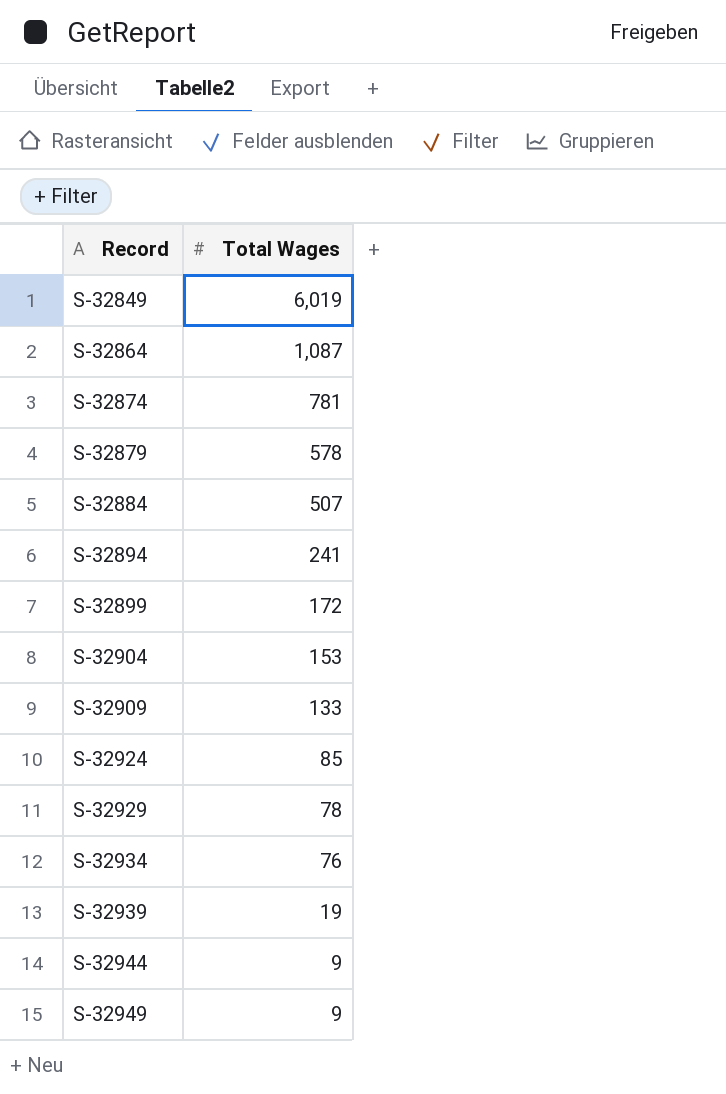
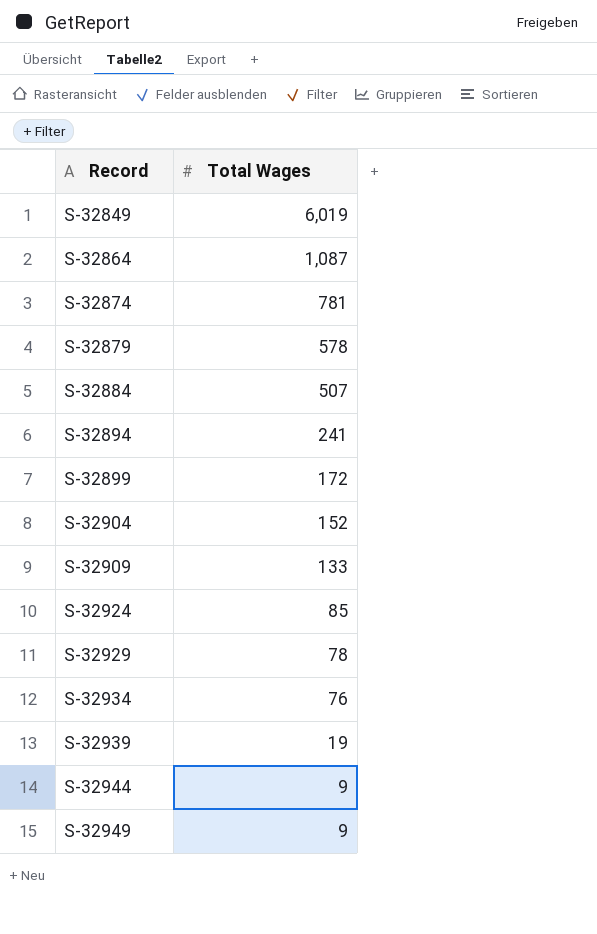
S-32904 | Total Wages: 153 -> 152

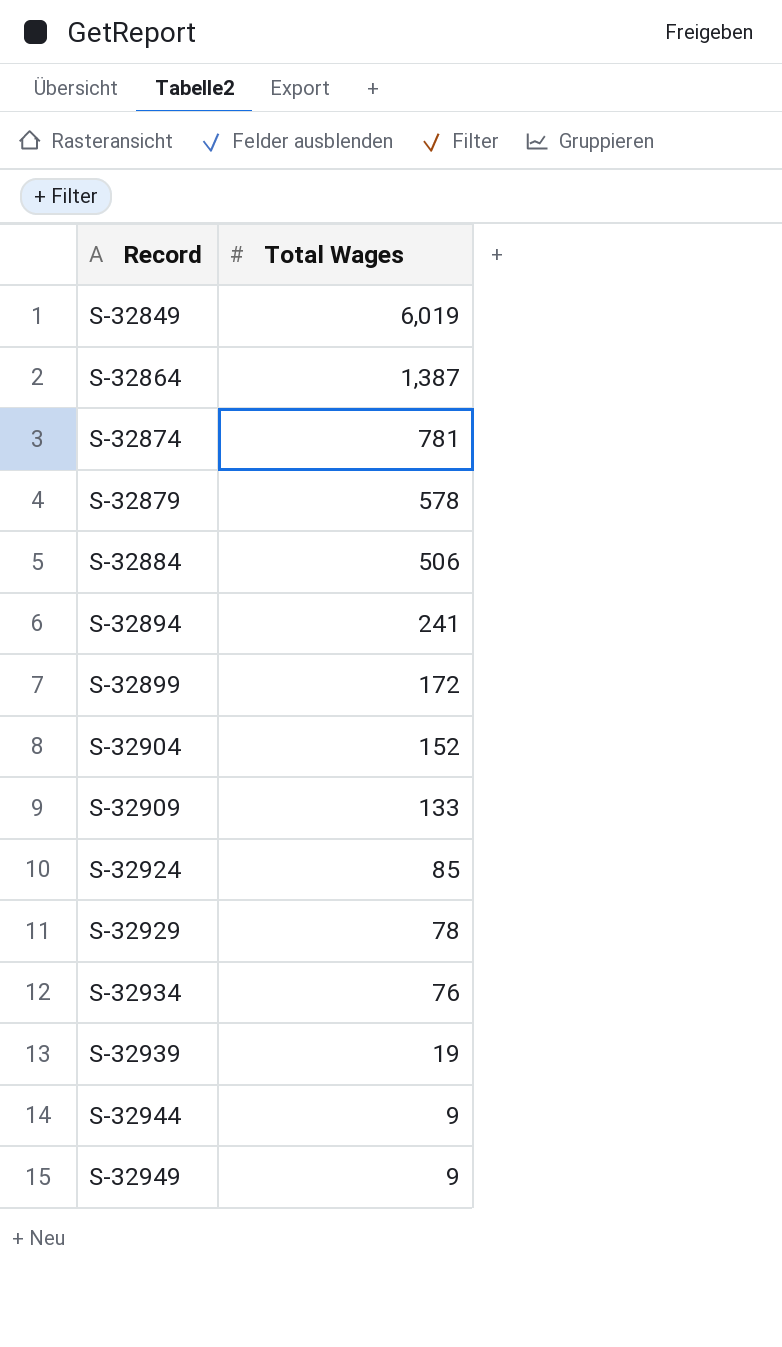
S-32864 | Total Wages: 1,087 -> 1,387
S-32884 | Total Wages: 507 -> 506

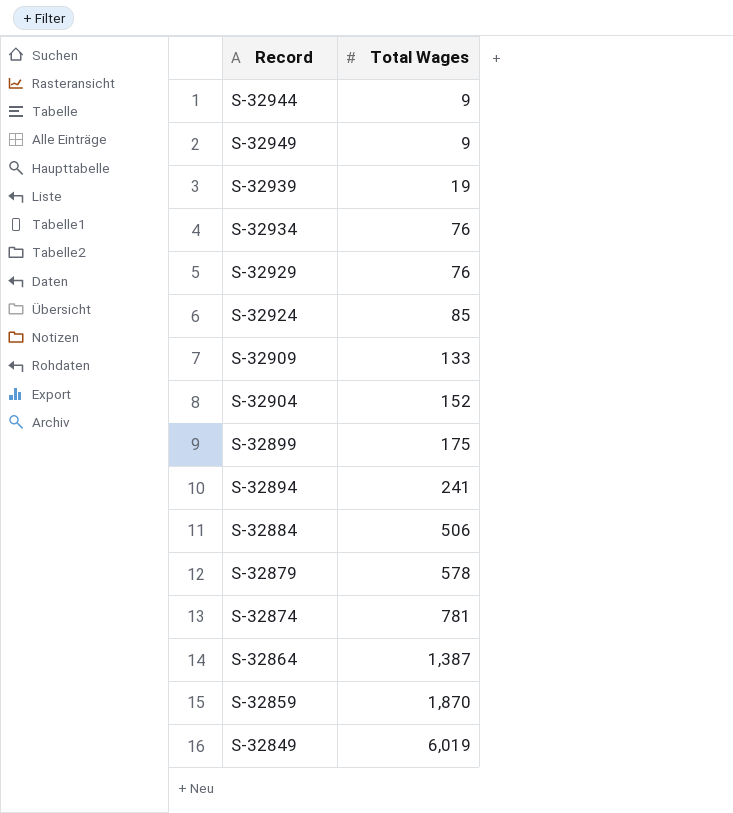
row order: Record ascending -> Total Wages ascending
S-32929 | Total Wages: 78 -> 76
S-32899 | Total Wages: 172 -> 175
row S-32859: none -> 1,870

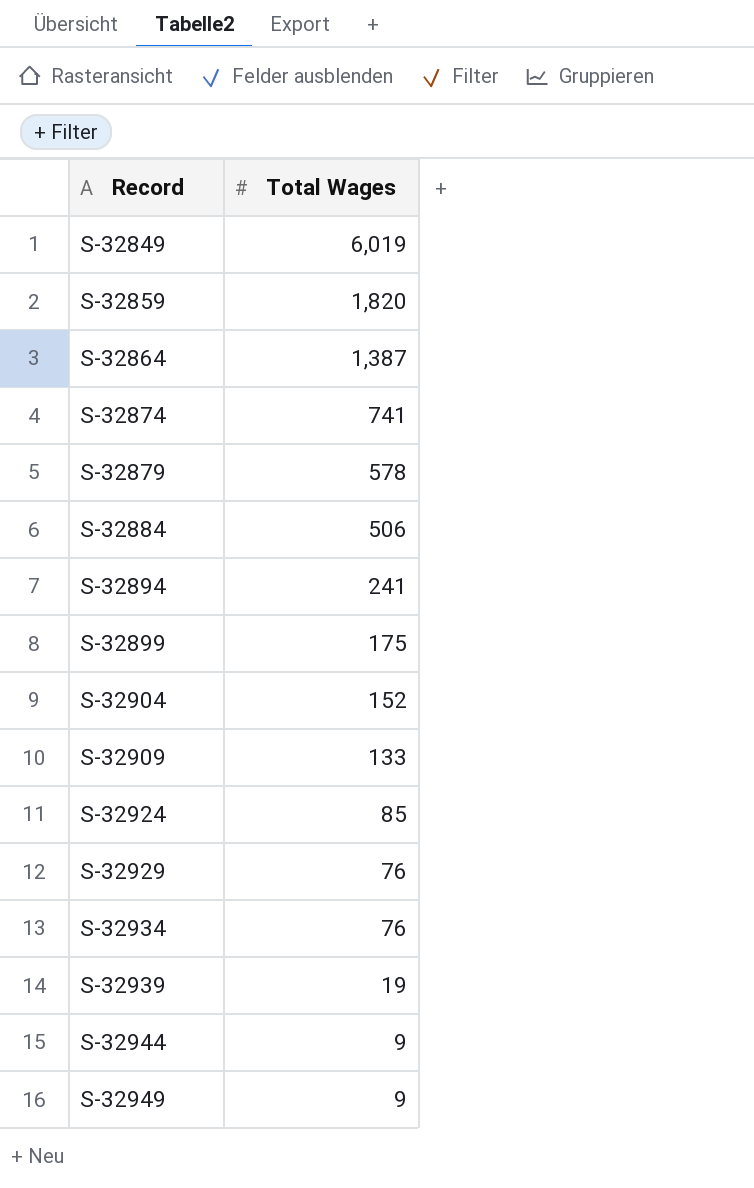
row order: Total Wages ascending -> Record ascending
S-32859 | Total Wages: 1,870 -> 1,820
S-32874 | Total Wages: 781 -> 741

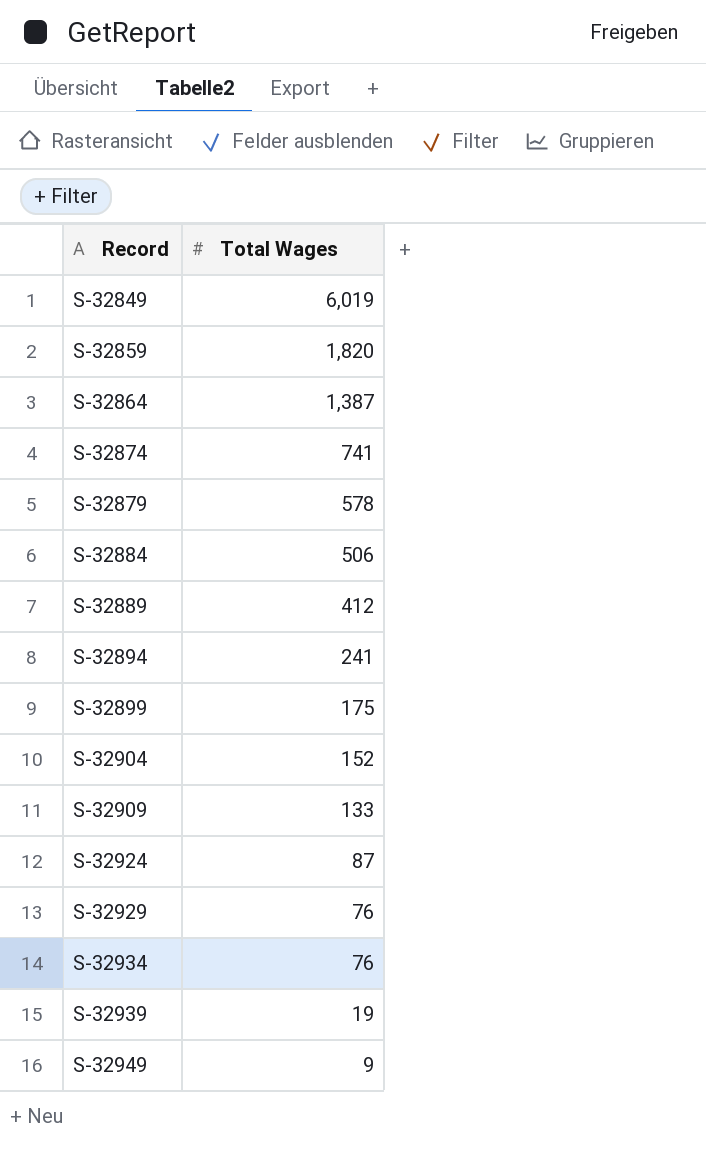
row S-32944: 9 -> none
row S-32889: none -> 412
S-32924 | Total Wages: 85 -> 87

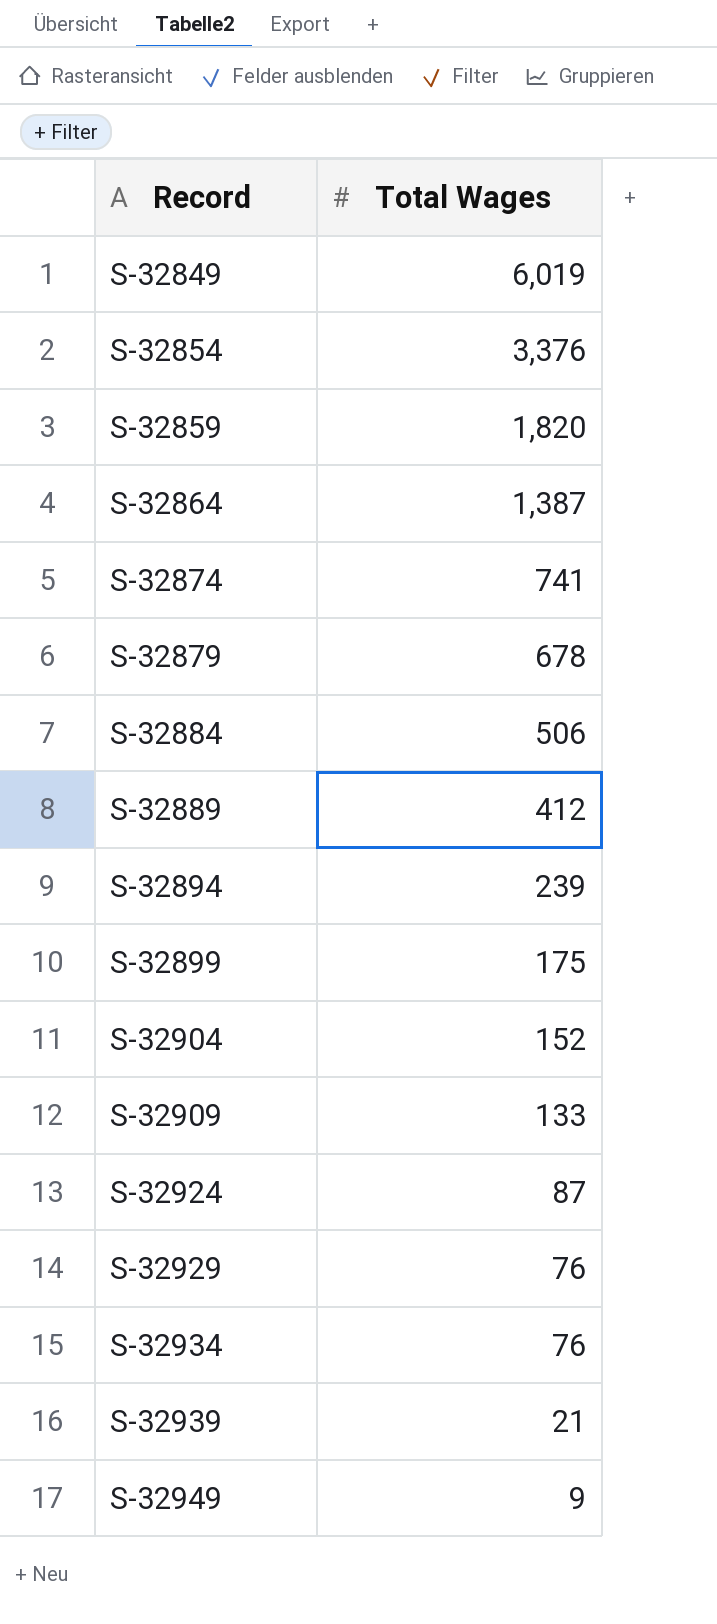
row S-32854: none -> 3,376
S-32879 | Total Wages: 578 -> 678
S-32894 | Total Wages: 241 -> 239
S-32939 | Total Wages: 19 -> 21

